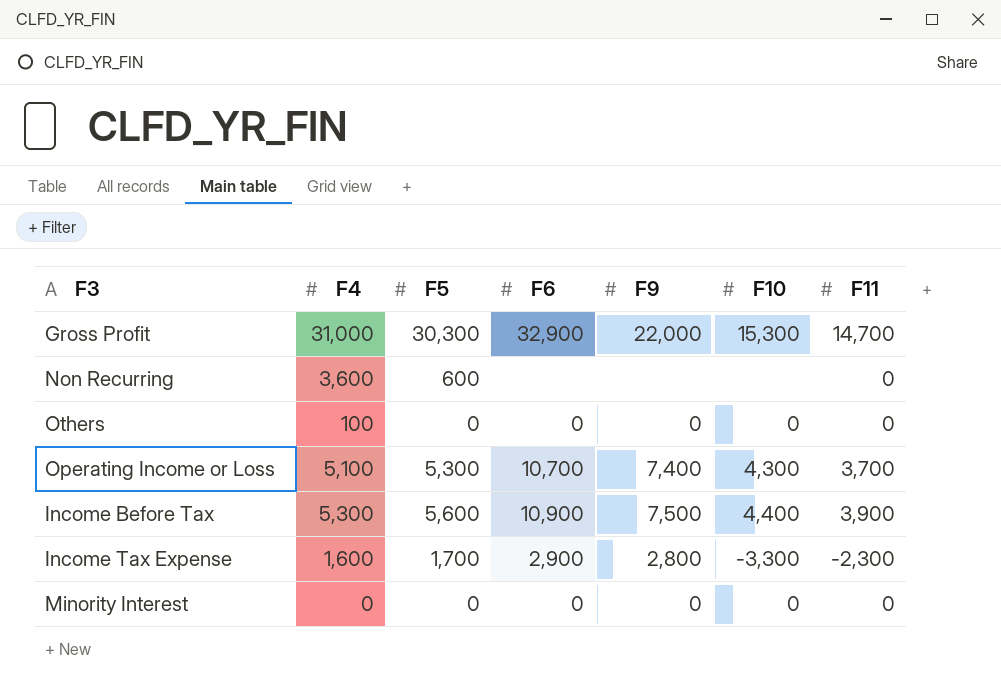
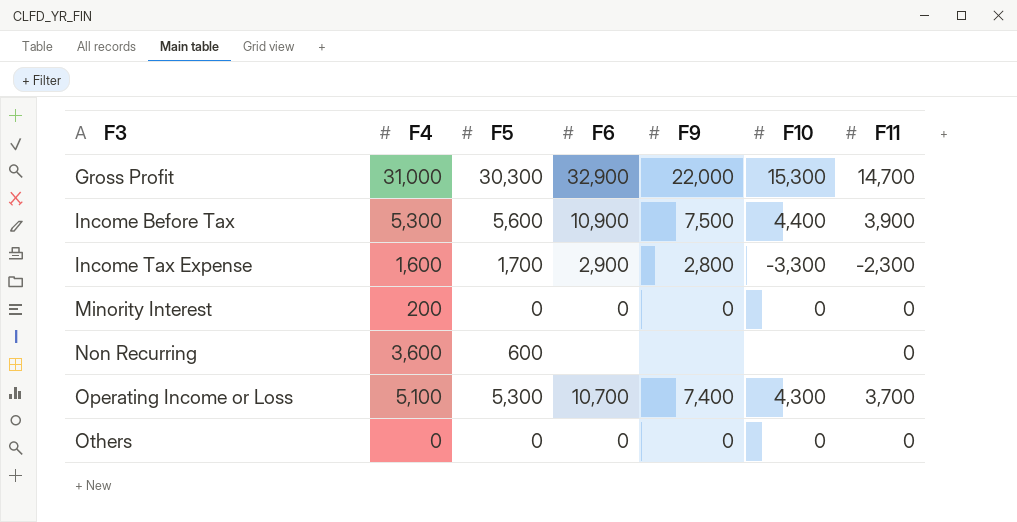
row order: none -> F3 ascending
Minority Interest | F4: 0 -> 200
Others | F4: 100 -> 0

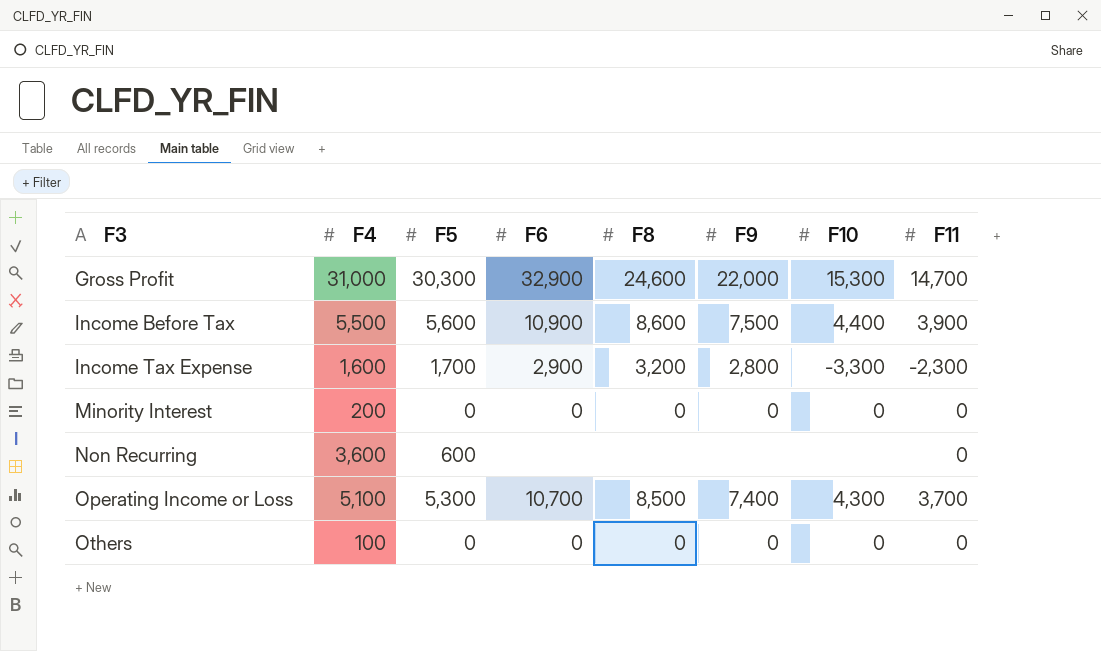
column F8 | position: none -> 5
Income Before Tax | F4: 5,300 -> 5,500
Others | F4: 0 -> 100

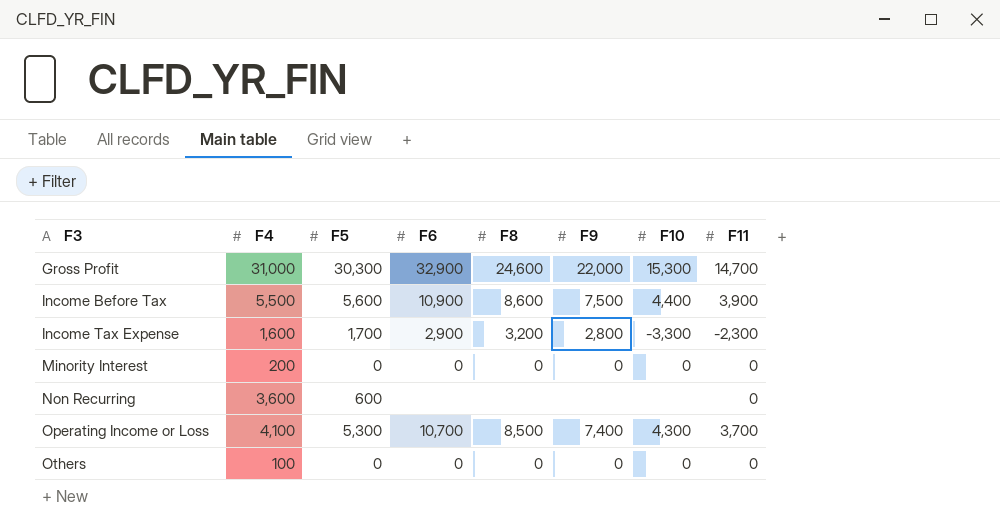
Operating Income or Loss | F4: 5,100 -> 4,100

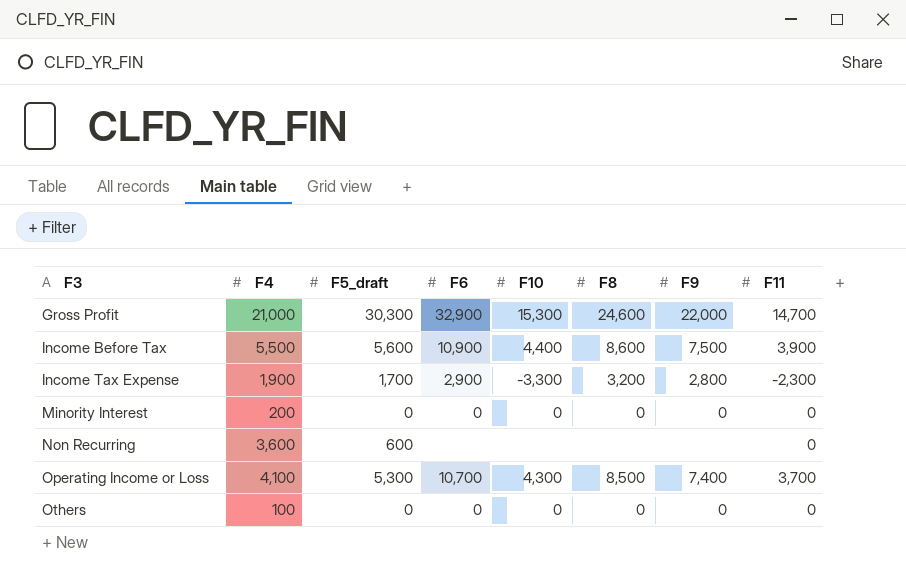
column name: F5 -> F5_draft
column F10 | position: 7 -> 5
Gross Profit | F4: 31,000 -> 21,000
Income Tax Expense | F4: 1,600 -> 1,900

